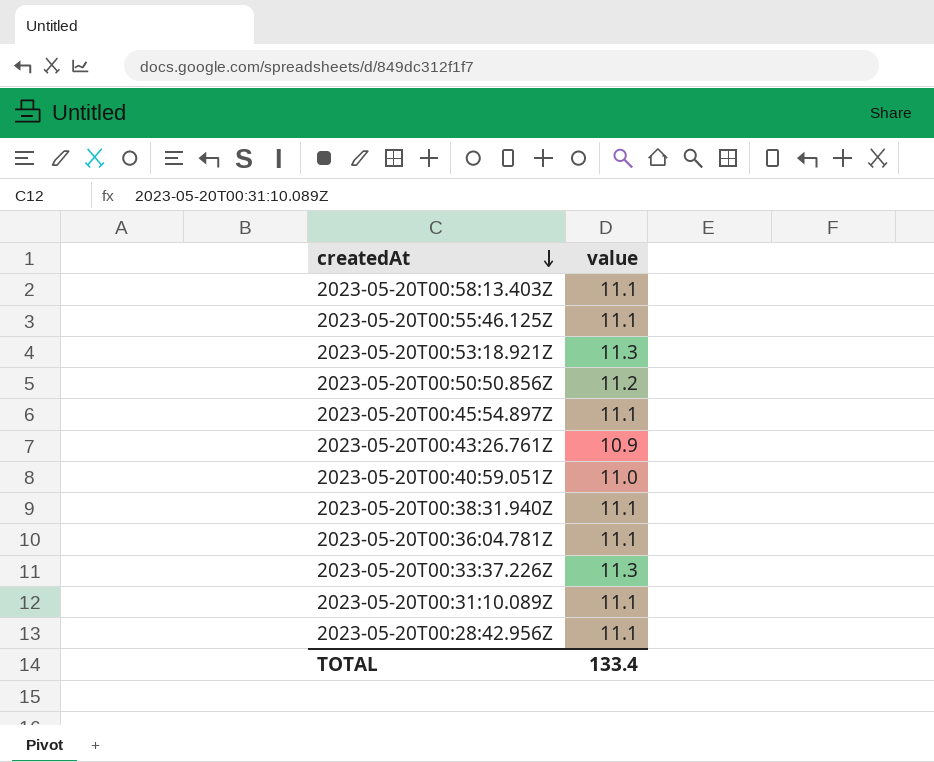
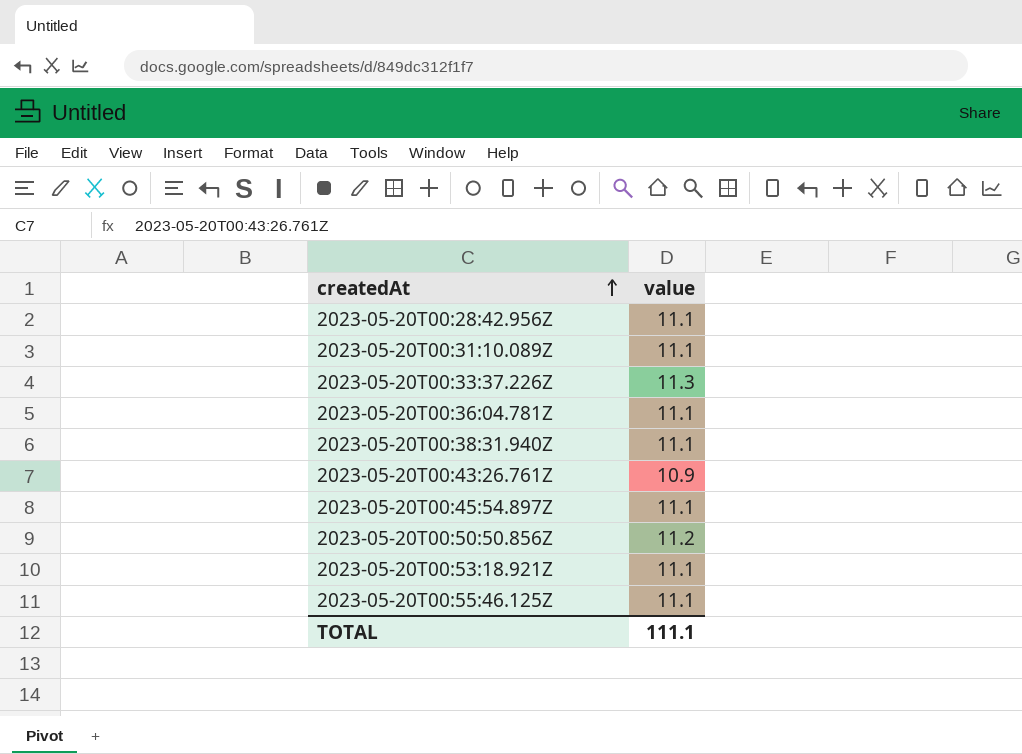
row order: createdAt descending -> createdAt ascending
row 2023-05-20T00:58:13.403Z: 11.1 -> none
row 2023-05-20T00:40:59.051Z: 11.0 -> none
2023-05-20T00:53:18.921Z | value: 11.3 -> 11.1
TOTAL | value: 133.4 -> 111.1

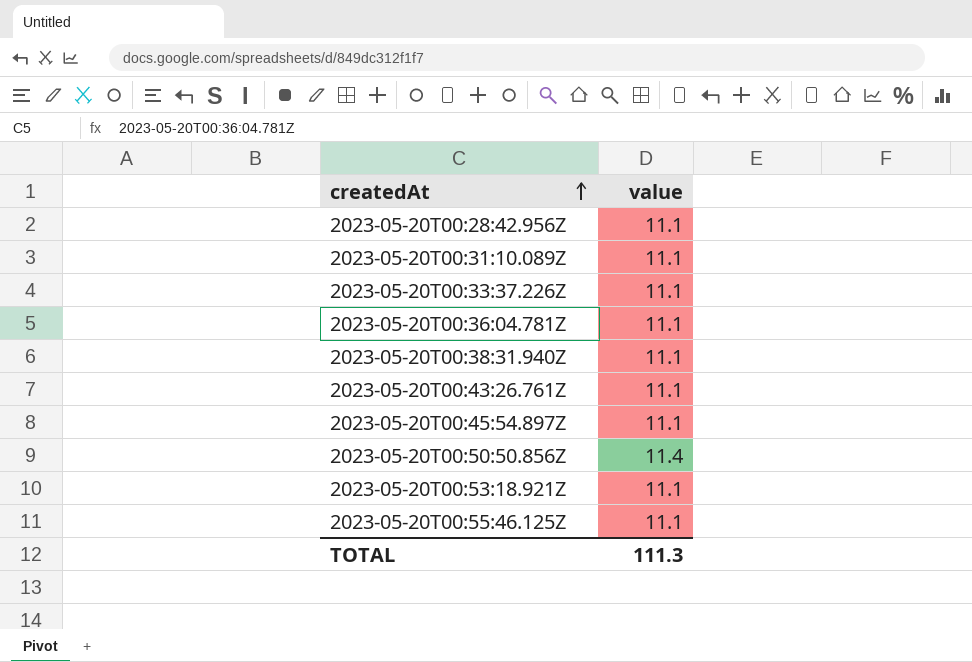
2023-05-20T00:33:37.226Z | value: 11.3 -> 11.1
2023-05-20T00:43:26.761Z | value: 10.9 -> 11.1
2023-05-20T00:50:50.856Z | value: 11.2 -> 11.4
TOTAL | value: 111.1 -> 111.3

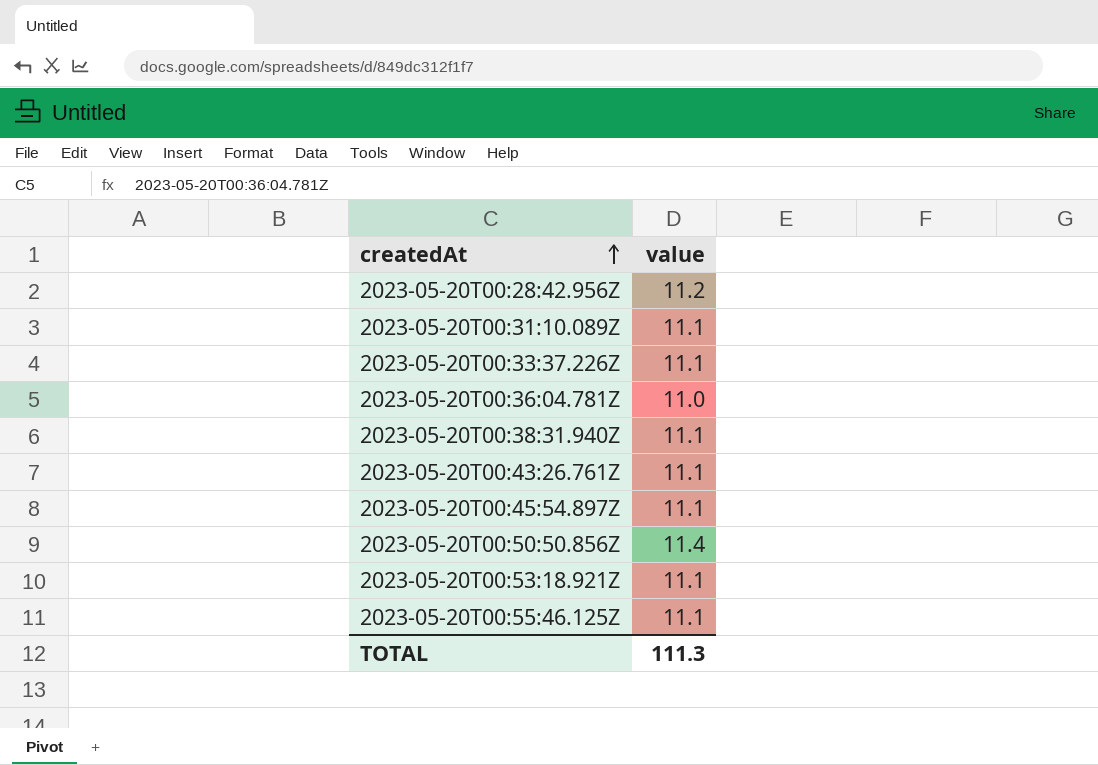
2023-05-20T00:28:42.956Z | value: 11.1 -> 11.2
2023-05-20T00:36:04.781Z | value: 11.1 -> 11.0

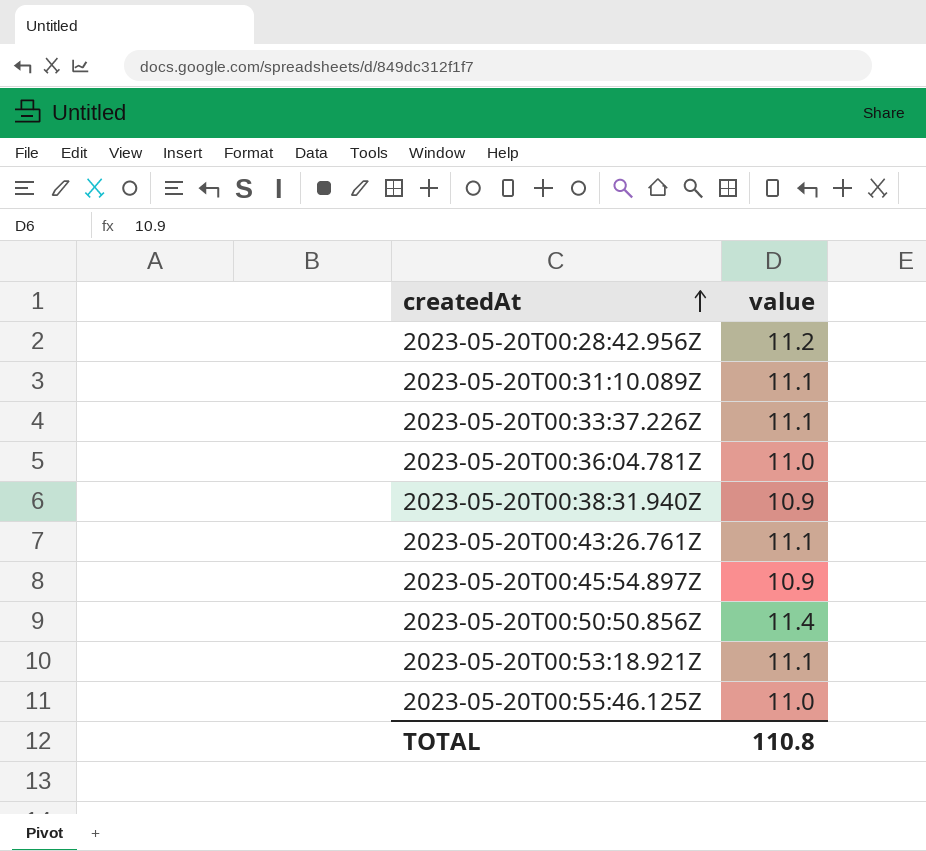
2023-05-20T00:38:31.940Z | value: 11.1 -> 10.9
2023-05-20T00:45:54.897Z | value: 11.1 -> 10.9
2023-05-20T00:55:46.125Z | value: 11.1 -> 11.0
TOTAL | value: 111.3 -> 110.8

